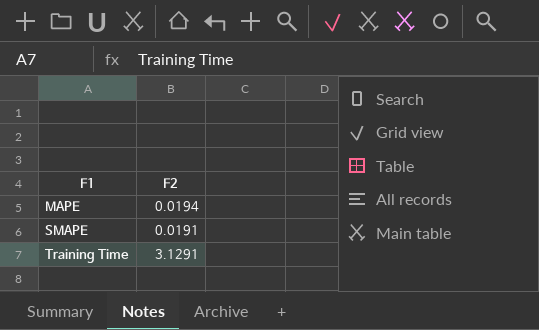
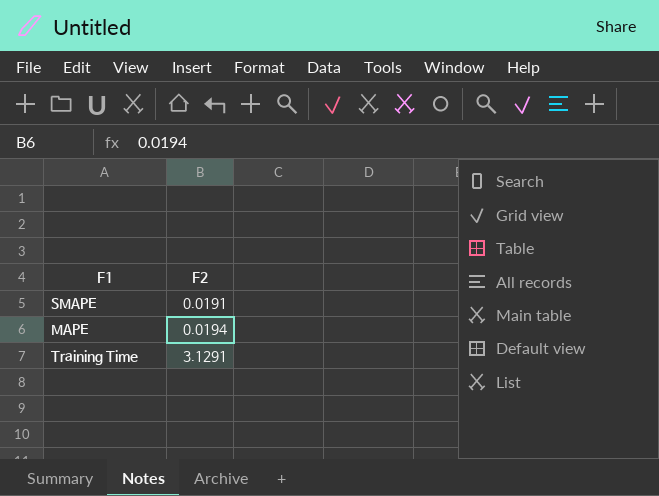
row order: F1 ascending -> F2 ascending

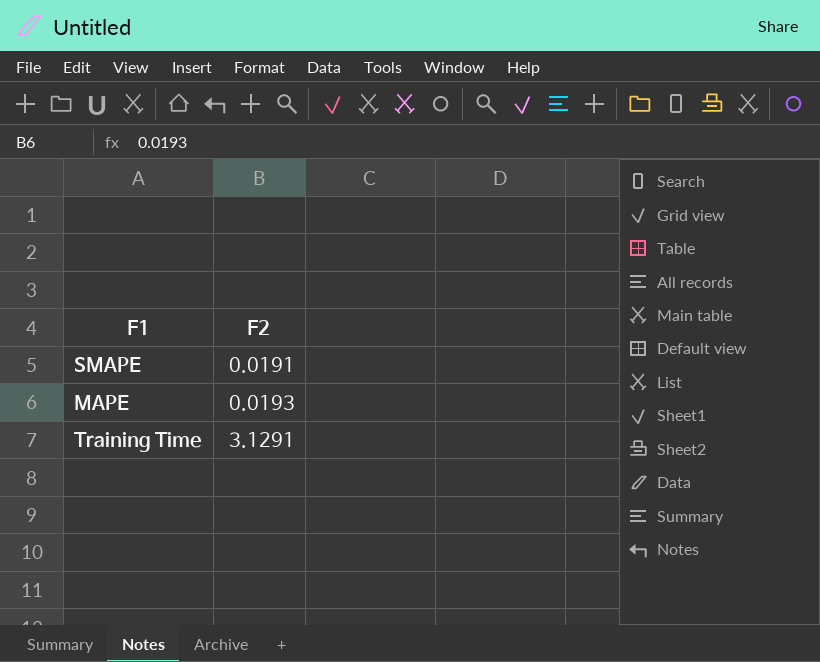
MAPE | F2: 0.0194 -> 0.0193

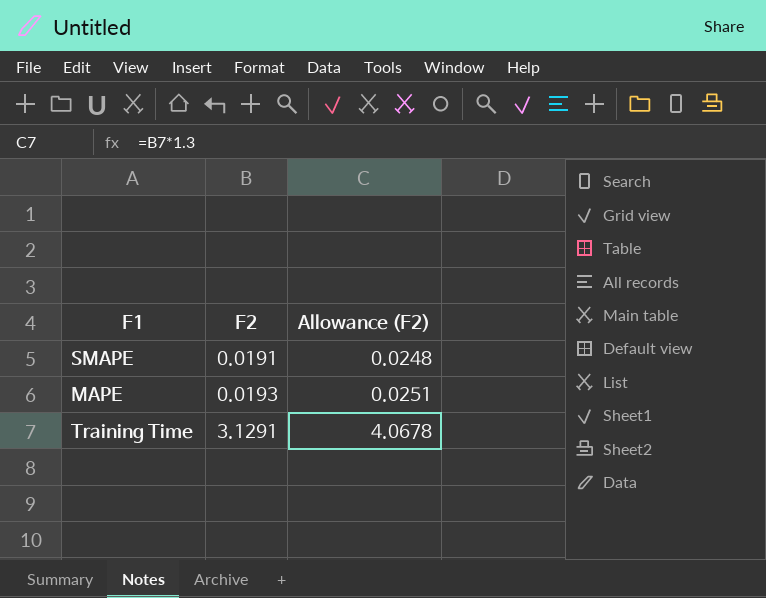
column Allowance (F2) | formula: none -> [F2] * 1.3

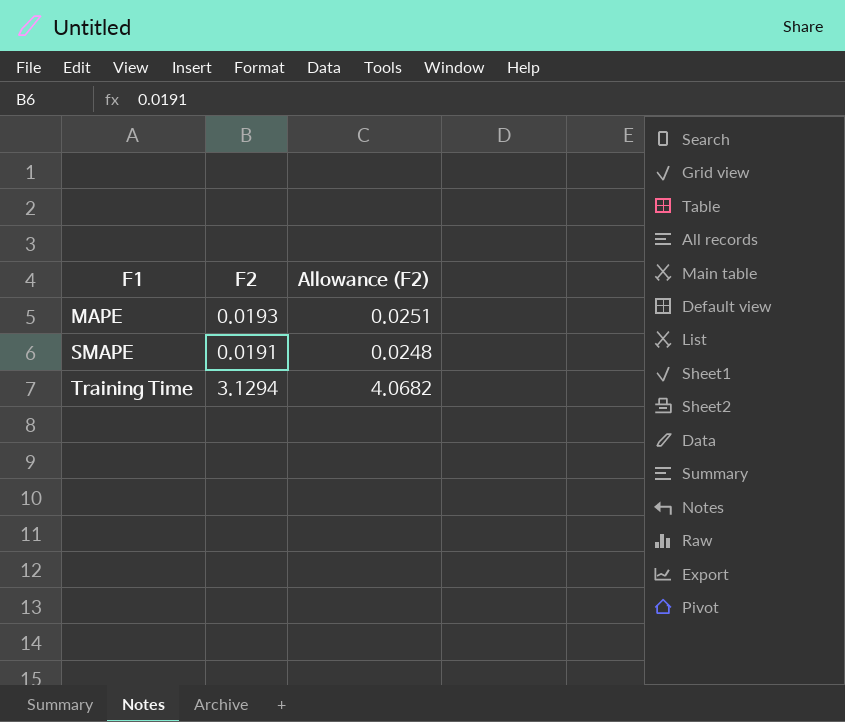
row order: F2 ascending -> F1 ascending
Training Time | F2: 3.1291 -> 3.1294
Training Time | Allowance (F2): 4.0678 -> 4.0682

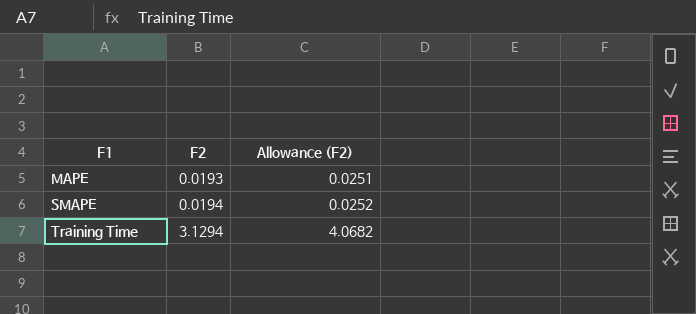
SMAPE | F2: 0.0191 -> 0.0194
SMAPE | Allowance (F2): 0.0248 -> 0.0252

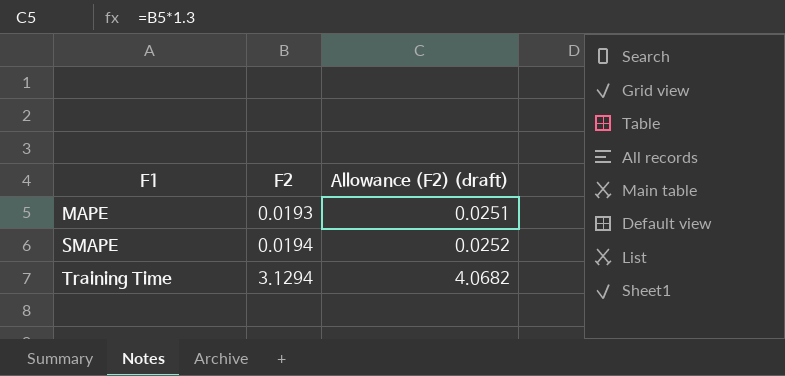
column name: Allowance (F2) -> Allowance (F2) (draft)

